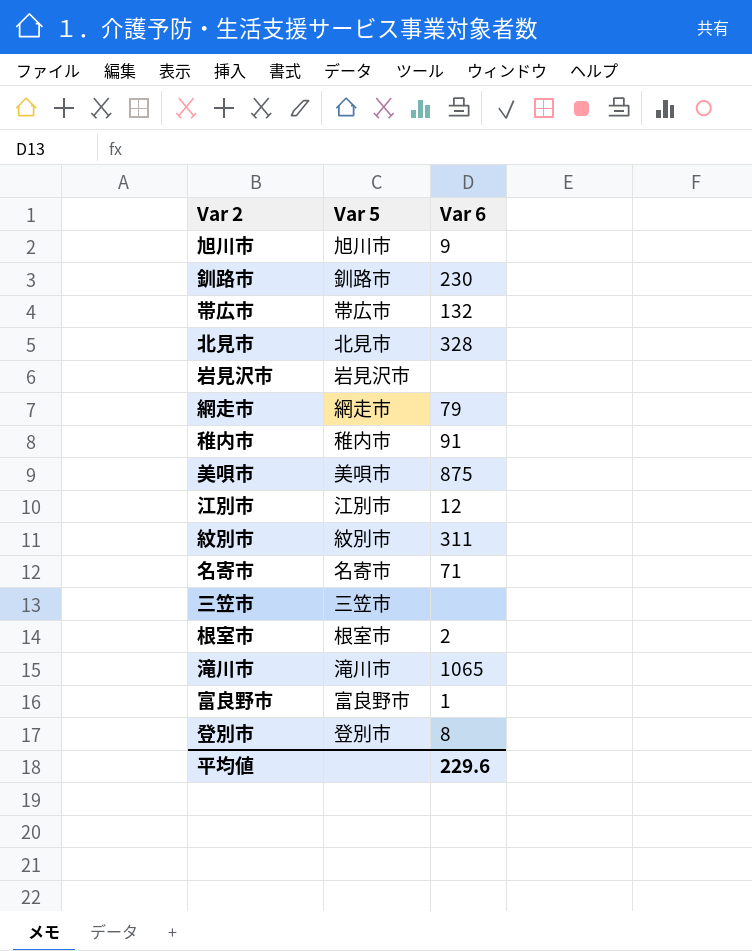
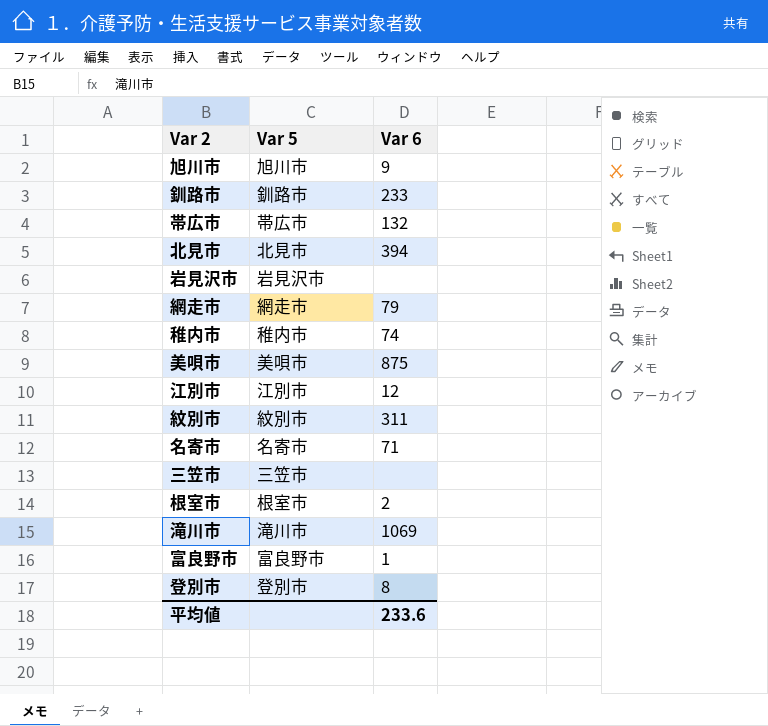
釧路市 | Var 6: 230 -> 233
北見市 | Var 6: 328 -> 394
稚内市 | Var 6: 91 -> 74
滝川市 | Var 6: 1065 -> 1069
平均値 | Var 6: 229.6 -> 233.6

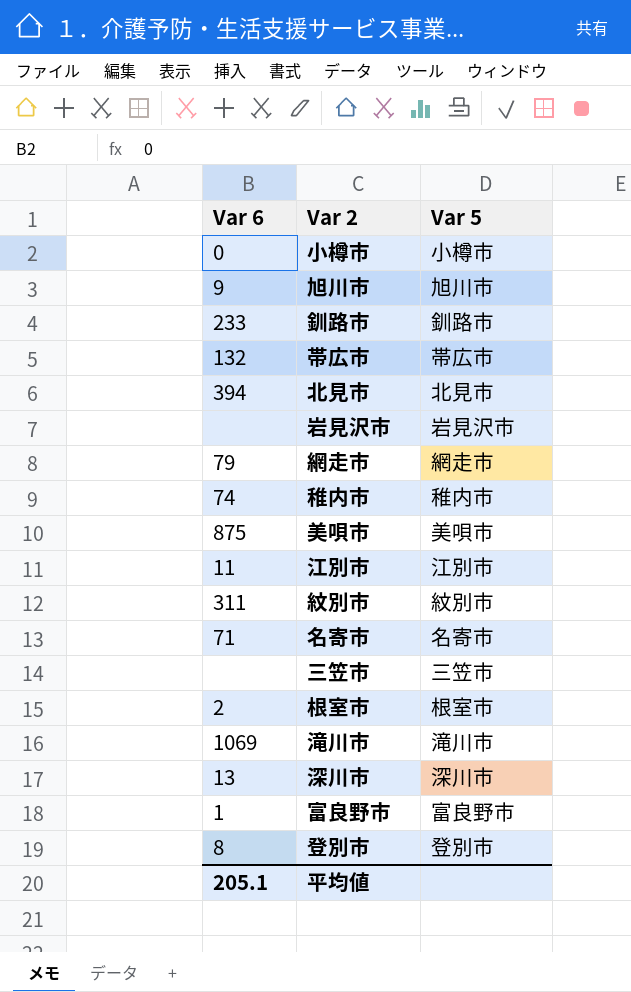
column Var 6 | position: 3 -> 1
row 小樽市: none -> 0 | 小樽市
江別市 | Var 6: 12 -> 11
row 深川市: none -> 13 | 深川市
平均値 | Var 6: 233.6 -> 205.1

